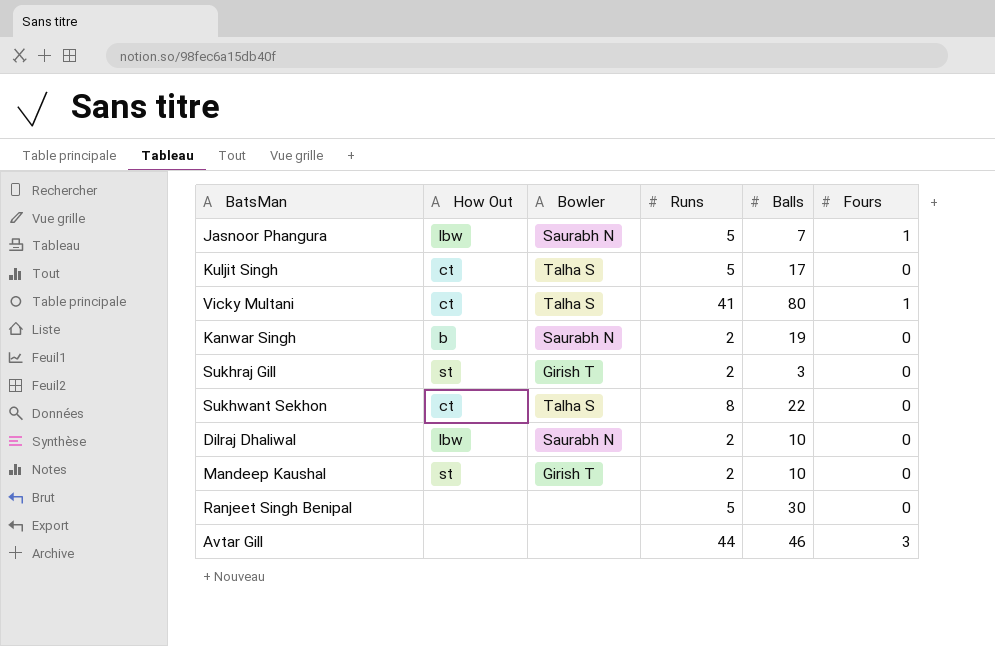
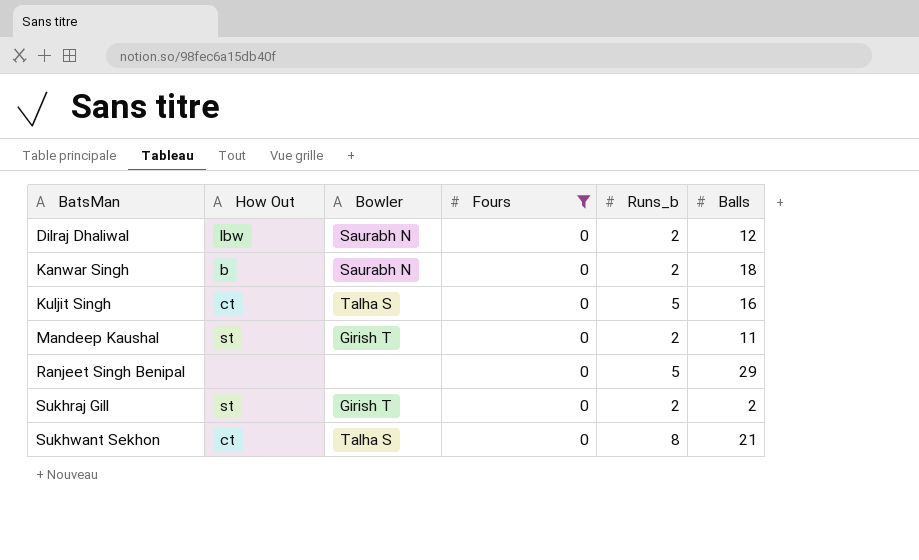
filter: none -> Fours = 0
row order: none -> BatsMan ascending
column Fours | position: 6 -> 4
column name: Runs -> Runs_b
Dilraj Dhaliwal | Balls: 10 -> 12
Kanwar Singh | Balls: 19 -> 18
Kuljit Singh | Balls: 17 -> 16
Mandeep Kaushal | Balls: 10 -> 11
Ranjeet Singh Benipal | Balls: 30 -> 29
Sukhraj Gill | Balls: 3 -> 2
Sukhwant Sekhon | Balls: 22 -> 21

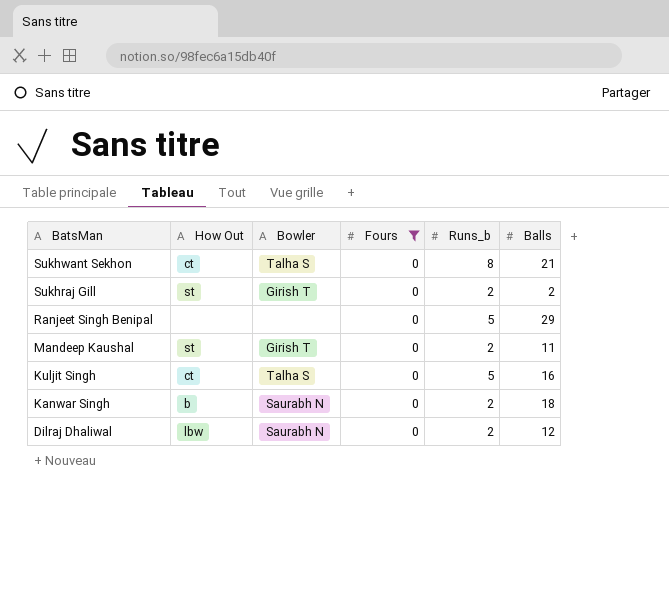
row order: BatsMan ascending -> BatsMan descending

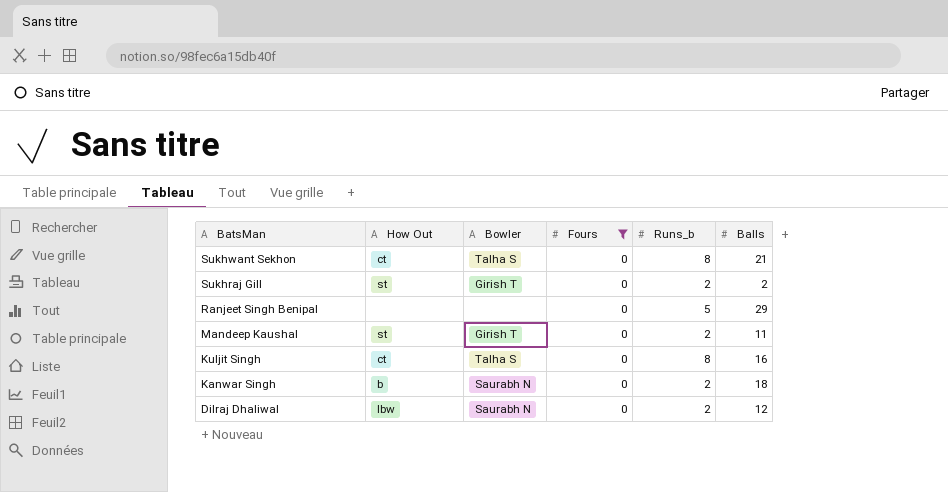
Kuljit Singh | Runs_b: 5 -> 8

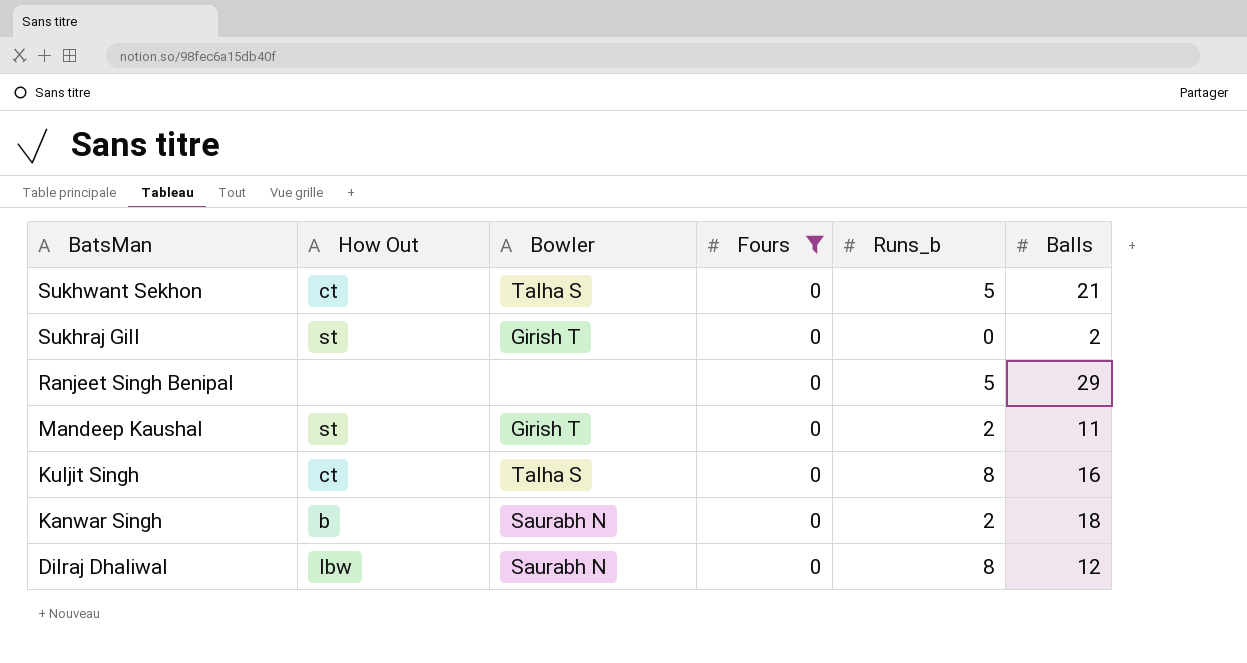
Sukhwant Sekhon | Runs_b: 8 -> 5
Sukhraj Gill | Runs_b: 2 -> 0
Dilraj Dhaliwal | Runs_b: 2 -> 8

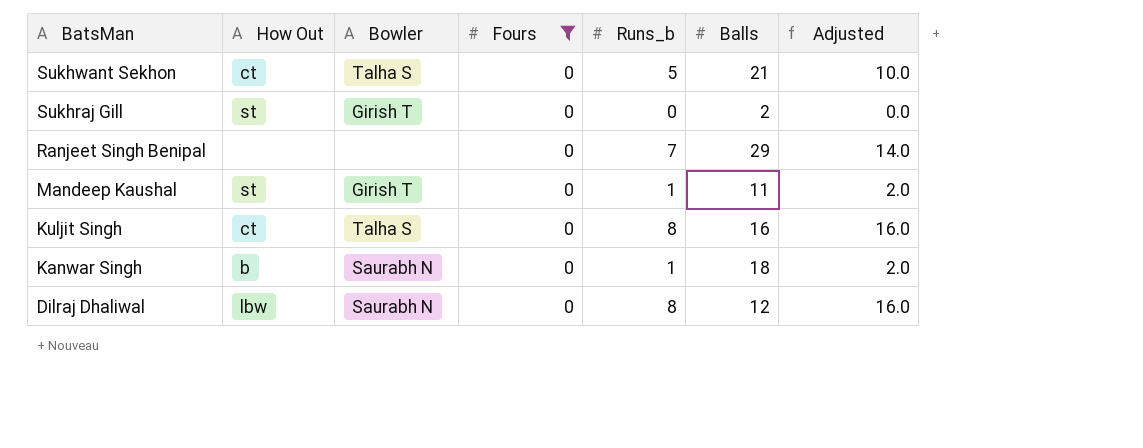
column Adjusted | formula: none -> [Runs_b] * 2
Ranjeet Singh Benipal | Runs_b: 5 -> 7
Mandeep Kaushal | Runs_b: 2 -> 1
Kanwar Singh | Runs_b: 2 -> 1

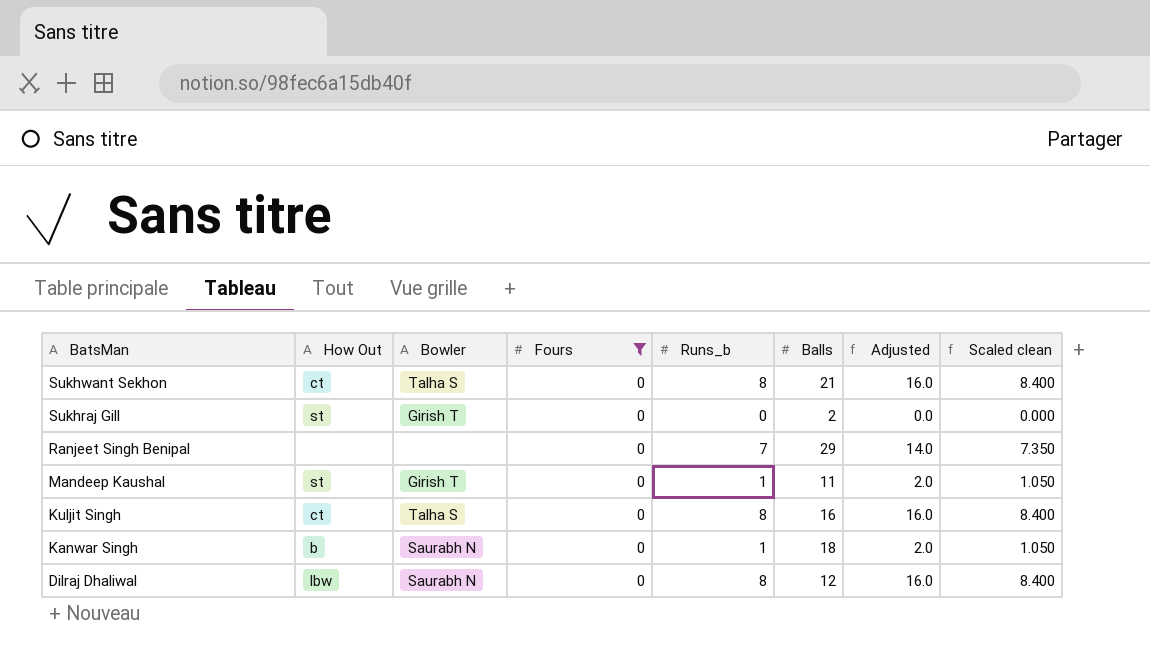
column Scaled clean | formula: none -> [Runs_b] * 1.05
Sukhwant Sekhon | Runs_b: 5 -> 8
Sukhwant Sekhon | Adjusted: 10.0 -> 16.0

